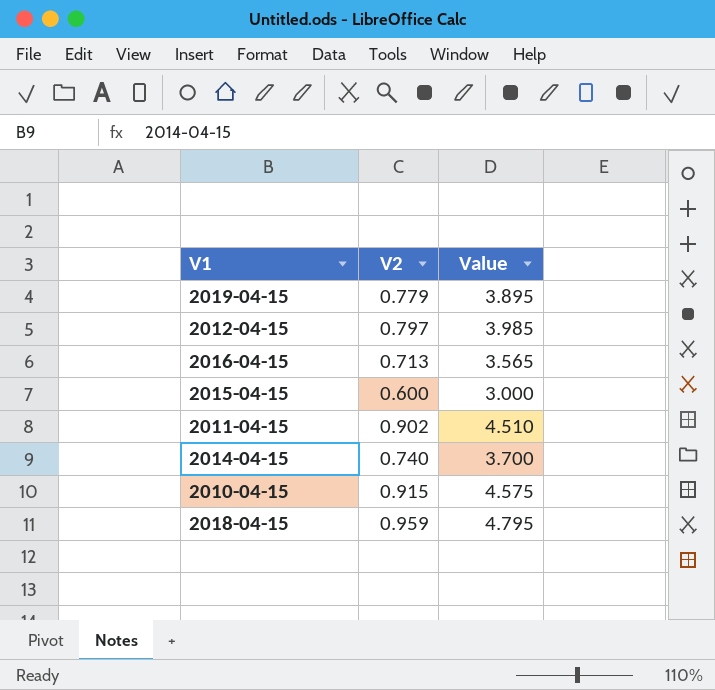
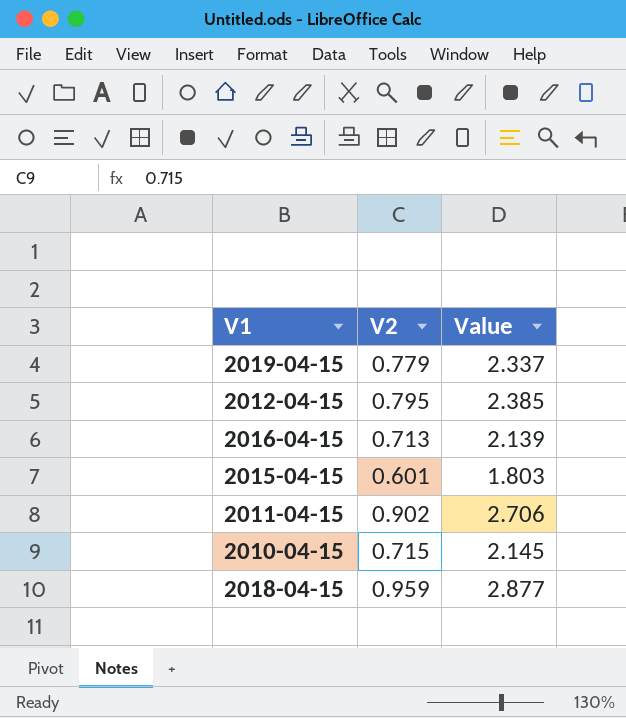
column Value | formula: [V2] * 5 -> [V2] * 3
row 2014-04-15: 0.740 | 3.700 -> none
2012-04-15 | V2: 0.797 -> 0.795
2015-04-15 | V2: 0.600 -> 0.601
2010-04-15 | V2: 0.915 -> 0.715

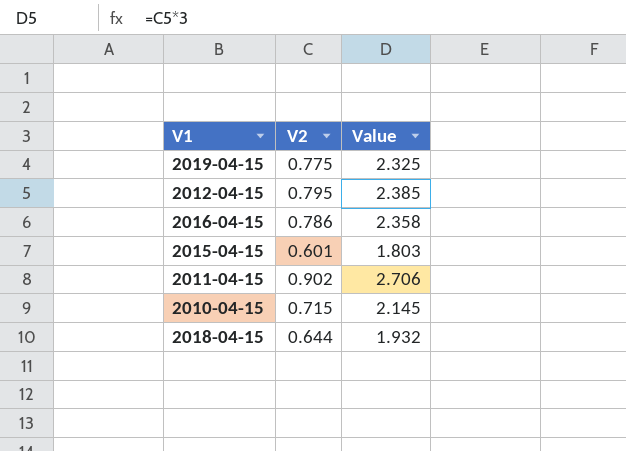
2019-04-15 | V2: 0.779 -> 0.775
2019-04-15 | Value: 2.337 -> 2.325
2016-04-15 | V2: 0.713 -> 0.786
2016-04-15 | Value: 2.139 -> 2.358
2018-04-15 | V2: 0.959 -> 0.644
2018-04-15 | Value: 2.877 -> 1.932

